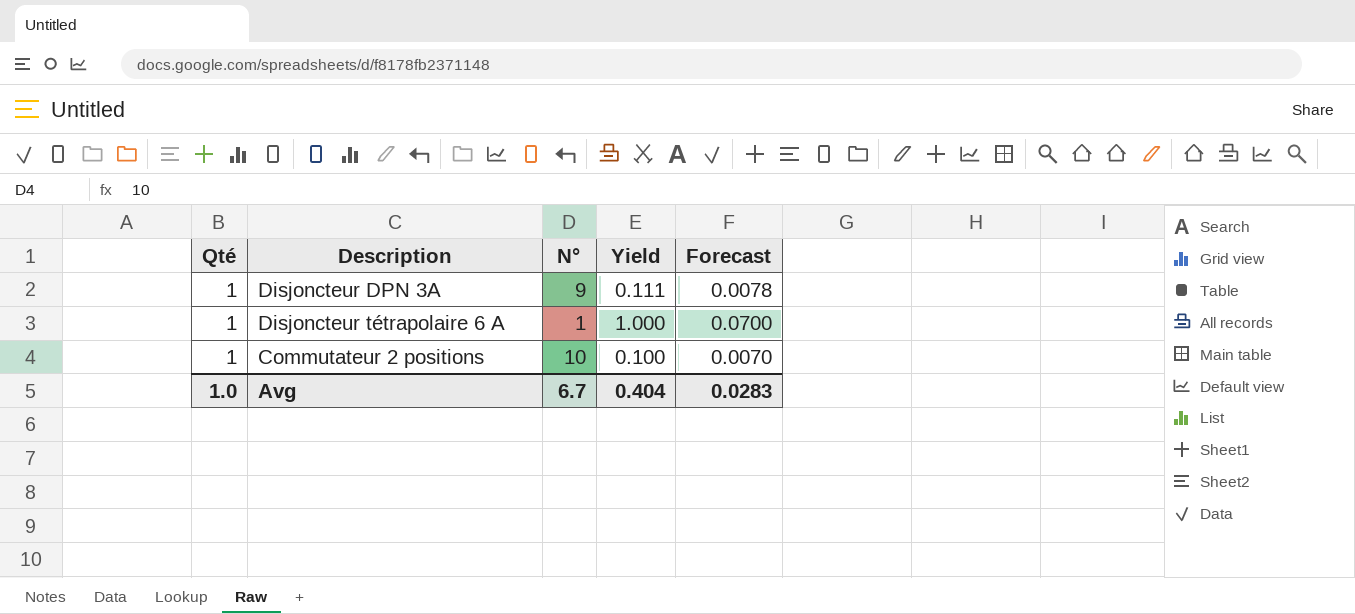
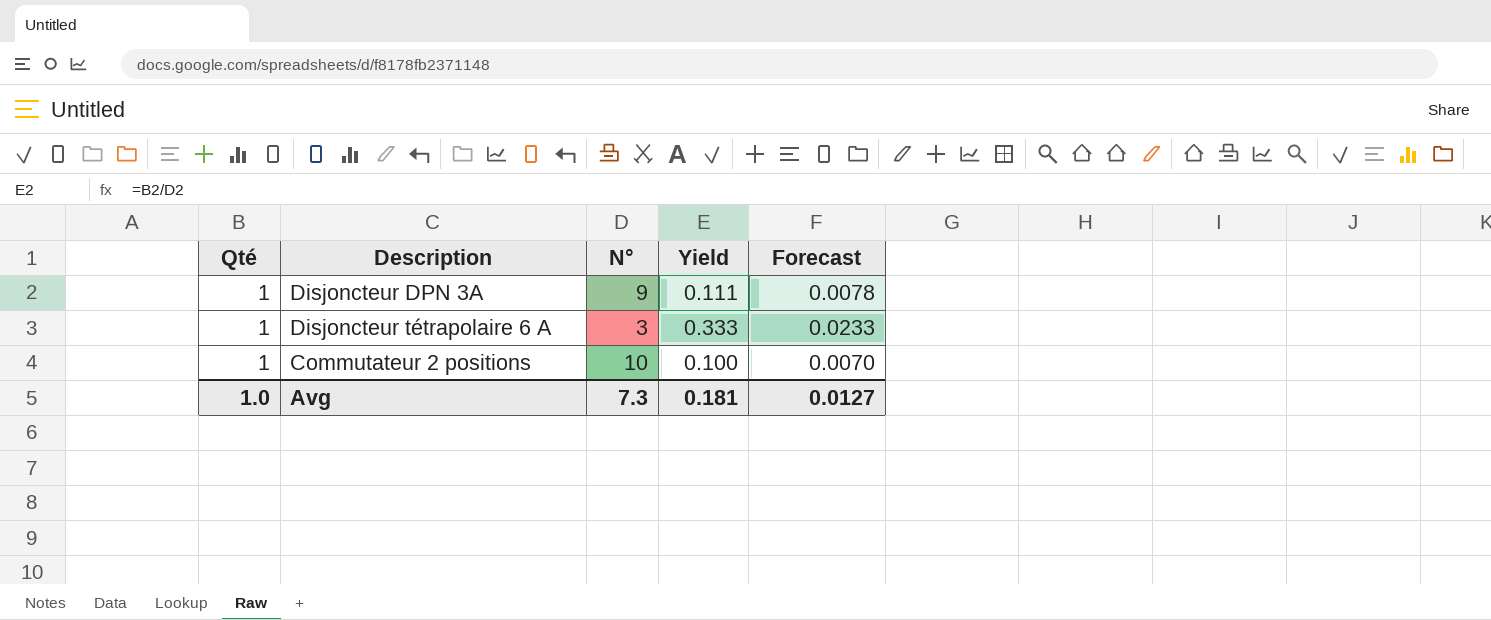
Disjoncteur tétrapolaire 6 A | N°: 1 -> 3
Disjoncteur tétrapolaire 6 A | Yield: 1.000 -> 0.333
Disjoncteur tétrapolaire 6 A | Forecast: 0.0700 -> 0.0233
Avg | N°: 6.7 -> 7.3
Avg | Yield: 0.404 -> 0.181
Avg | Forecast: 0.0283 -> 0.0127

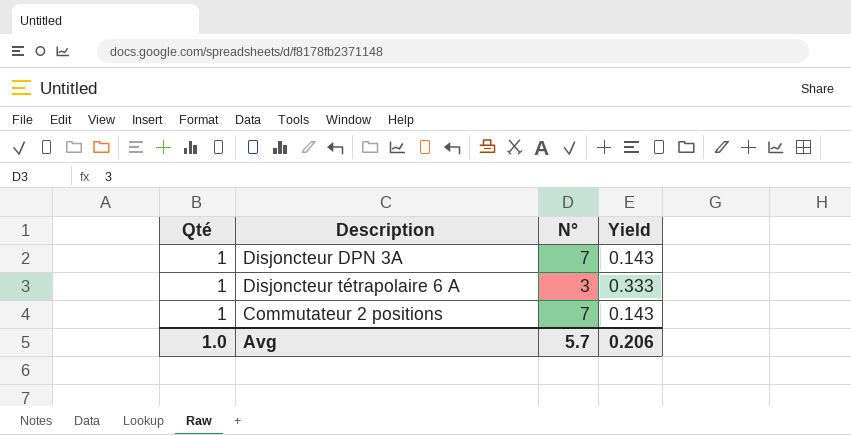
column Forecast | formula: [Yield] * 0.07 -> none
Disjoncteur DPN 3A | N°: 9 -> 7
Disjoncteur DPN 3A | Yield: 0.111 -> 0.143
Commutateur 2 positions | N°: 10 -> 7
Commutateur 2 positions | Yield: 0.100 -> 0.143
Avg | N°: 7.3 -> 5.7
Avg | Yield: 0.181 -> 0.206

